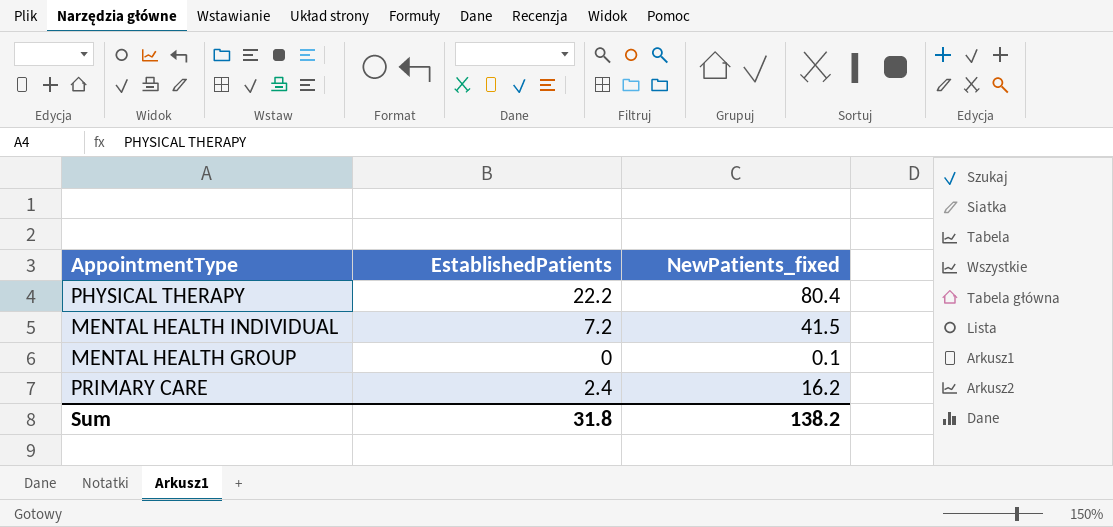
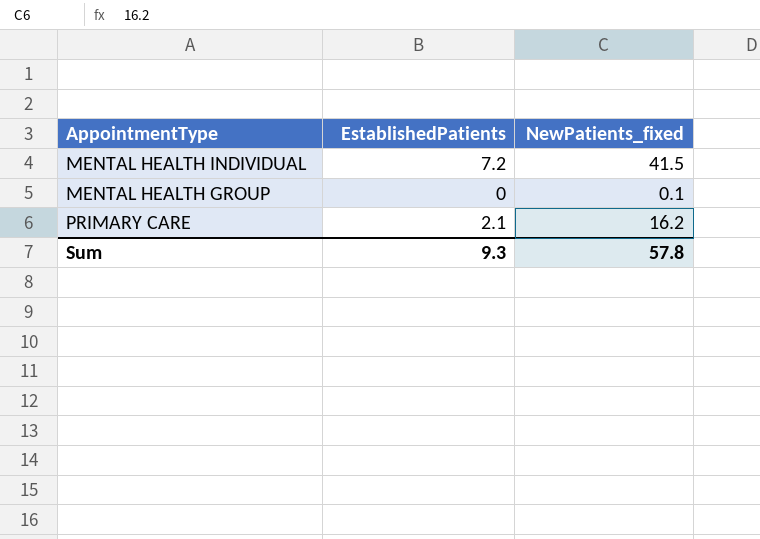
row PHYSICAL THERAPY: 22.2 | 80.4 -> none
PRIMARY CARE | EstablishedPatients: 2.4 -> 2.1
Sum | EstablishedPatients: 31.8 -> 9.3
Sum | NewPatients_fixed: 138.2 -> 57.8

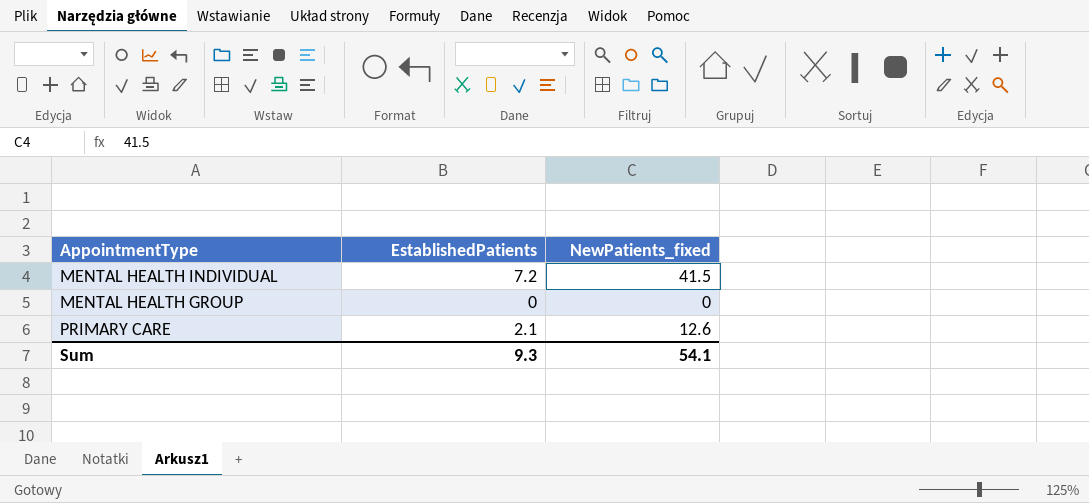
MENTAL HEALTH GROUP | NewPatients_fixed: 0.1 -> 0
PRIMARY CARE | NewPatients_fixed: 16.2 -> 12.6
Sum | NewPatients_fixed: 57.8 -> 54.1

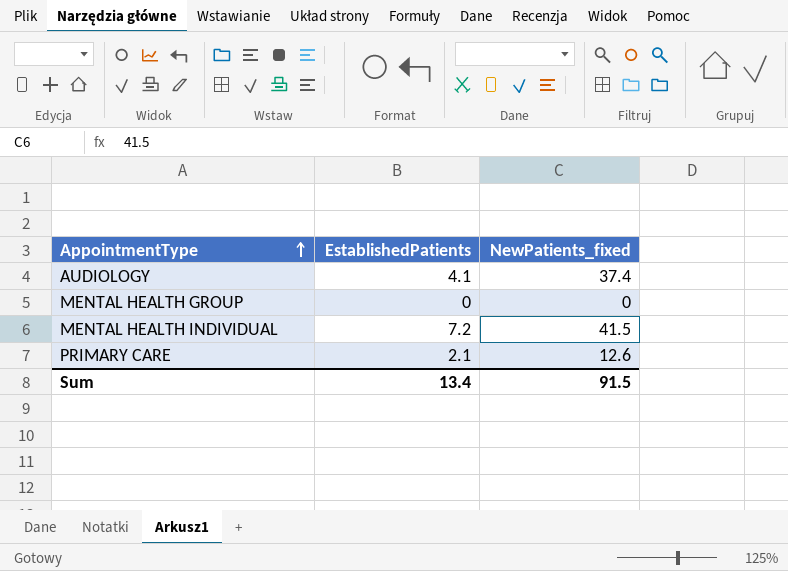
row order: none -> AppointmentType ascending
row AUDIOLOGY: none -> 4.1 | 37.4
Sum | EstablishedPatients: 9.3 -> 13.4
Sum | NewPatients_fixed: 54.1 -> 91.5

